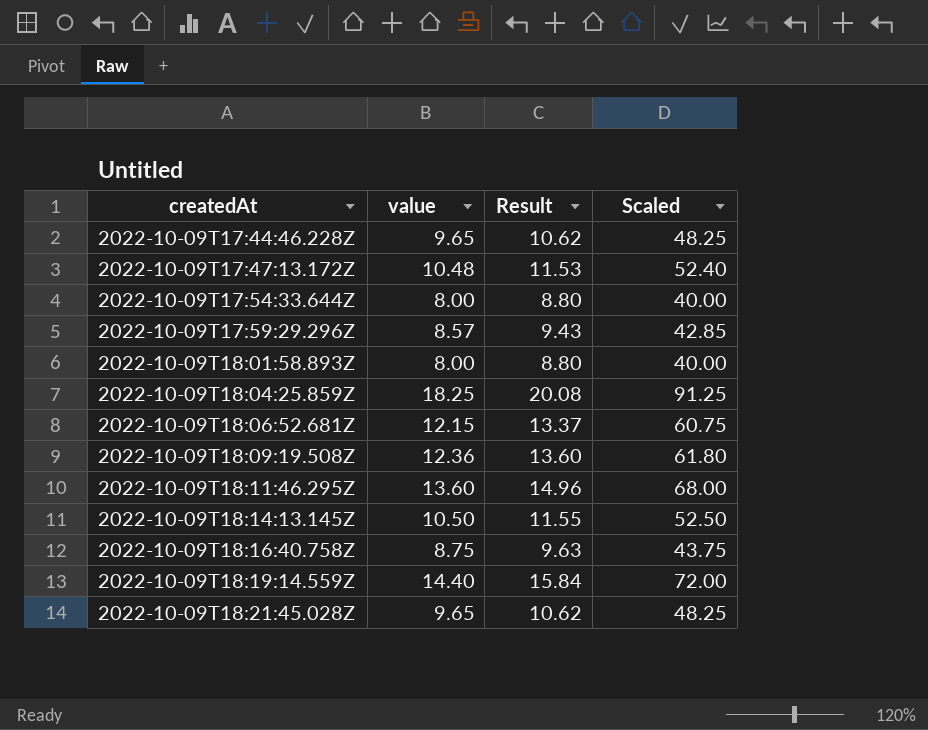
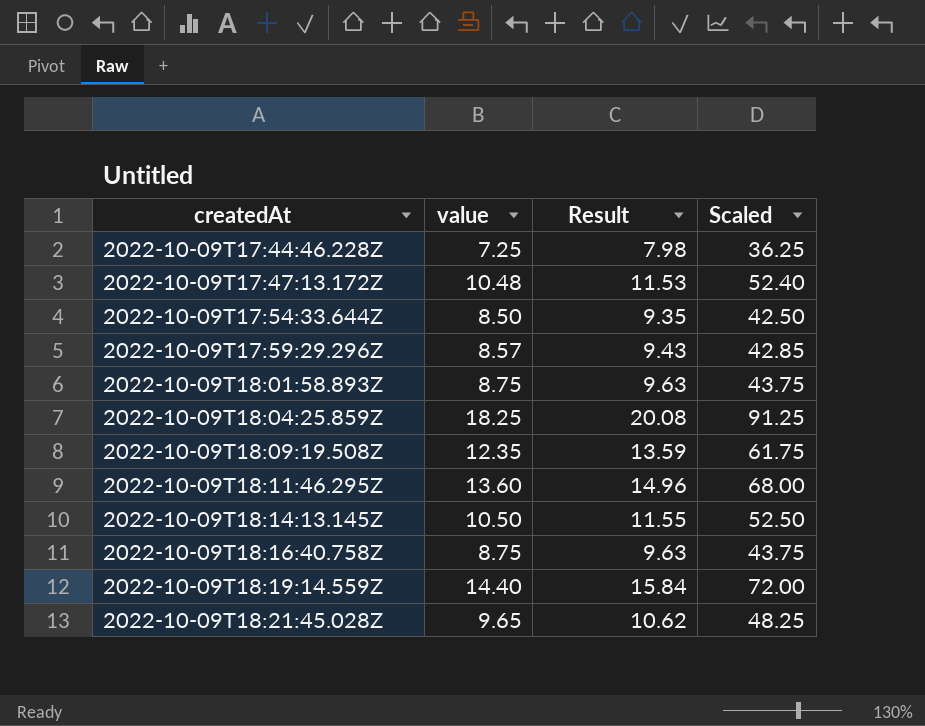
row 2022-10-09T18:06:52.681Z: 12.15 | 13.37 | 60.75 -> none
2022-10-09T17:44:46.228Z | value: 9.65 -> 7.25
2022-10-09T17:44:46.228Z | Result: 10.62 -> 7.98
2022-10-09T17:44:46.228Z | Scaled: 48.25 -> 36.25
2022-10-09T17:54:33.644Z | value: 8.00 -> 8.50
2022-10-09T17:54:33.644Z | Result: 8.80 -> 9.35
2022-10-09T17:54:33.644Z | Scaled: 40.00 -> 42.50
2022-10-09T18:01:58.893Z | value: 8.00 -> 8.75
2022-10-09T18:01:58.893Z | Result: 8.80 -> 9.63
2022-10-09T18:01:58.893Z | Scaled: 40.00 -> 43.75
2022-10-09T18:09:19.508Z | value: 12.36 -> 12.35
2022-10-09T18:09:19.508Z | Result: 13.60 -> 13.59
2022-10-09T18:09:19.508Z | Scaled: 61.80 -> 61.75

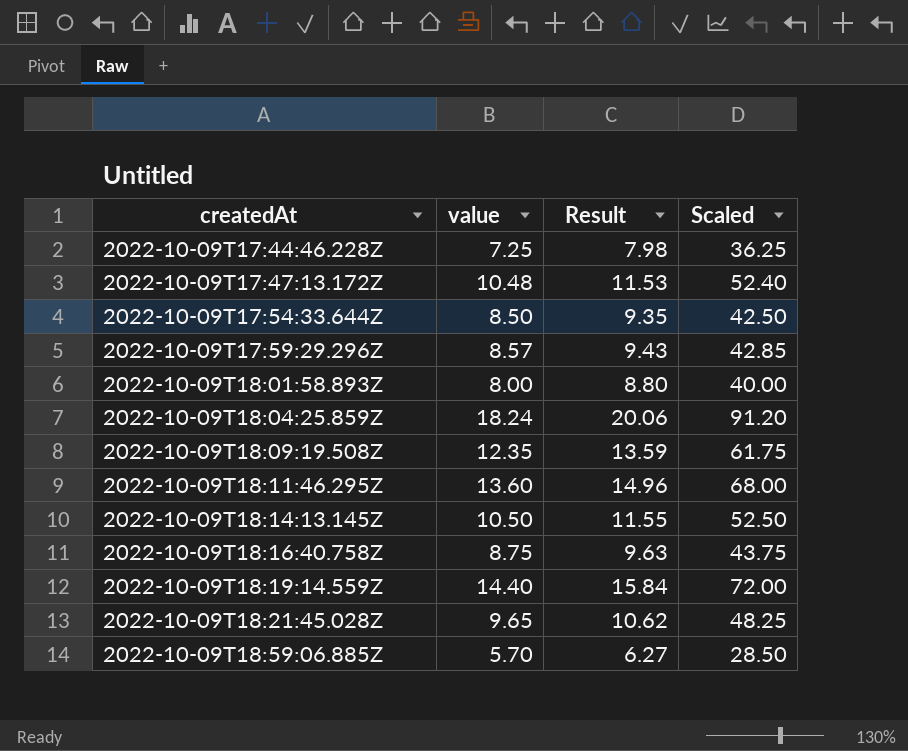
2022-10-09T18:01:58.893Z | value: 8.75 -> 8.00
2022-10-09T18:01:58.893Z | Result: 9.63 -> 8.80
2022-10-09T18:01:58.893Z | Scaled: 43.75 -> 40.00
2022-10-09T18:04:25.859Z | value: 18.25 -> 18.24
2022-10-09T18:04:25.859Z | Result: 20.08 -> 20.06
2022-10-09T18:04:25.859Z | Scaled: 91.25 -> 91.20
row 2022-10-09T18:59:06.885Z: none -> 5.70 | 6.27 | 28.50

